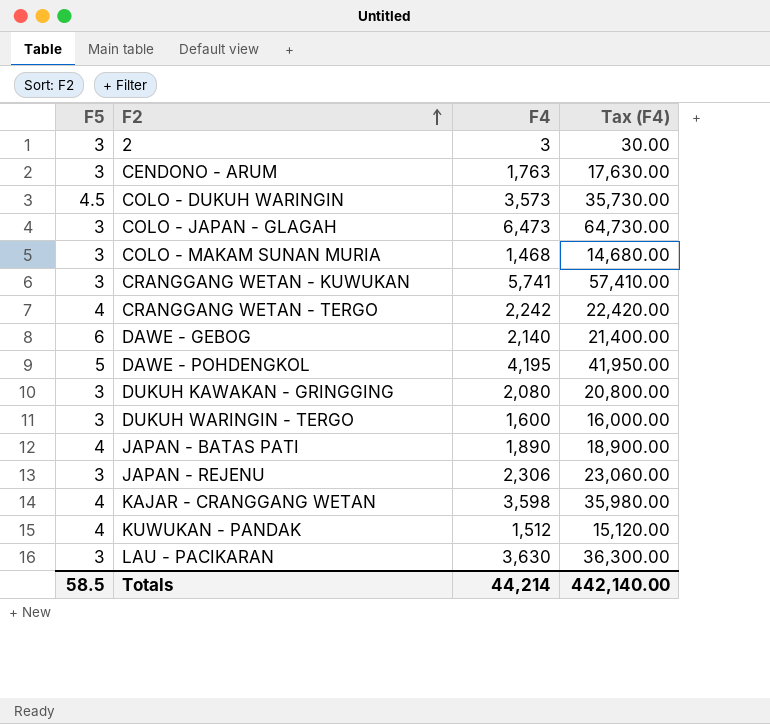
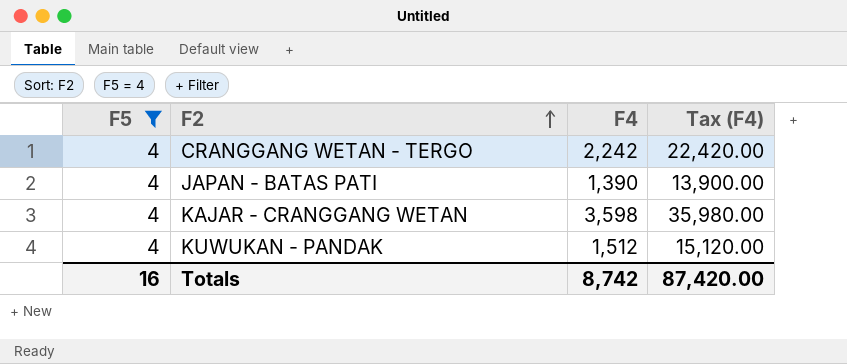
filter: none -> F5 = 4
JAPAN - BATAS PATI | F4: 1,890 -> 1,390
JAPAN - BATAS PATI | Tax (F4): 18,900.00 -> 13,900.00
Totals | F5: 58.5 -> 16
Totals | F4: 44,214 -> 8,742
Totals | Tax (F4): 442,140.00 -> 87,420.00

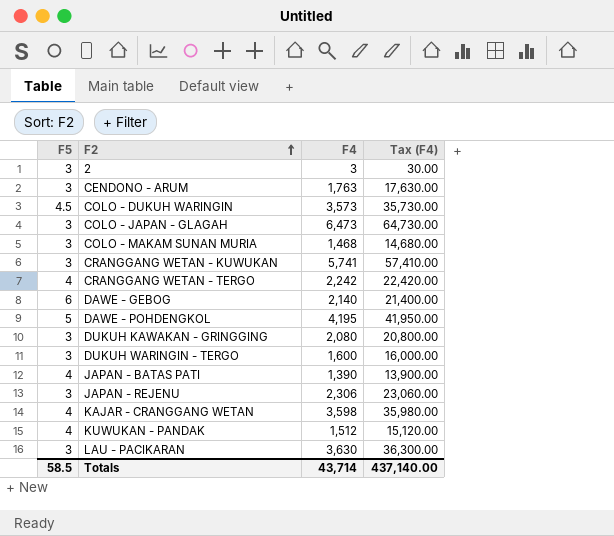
filter: F5 = 4 -> none
Totals | F5: 16 -> 58.5
Totals | F4: 8,742 -> 43,714
Totals | Tax (F4): 87,420.00 -> 437,140.00

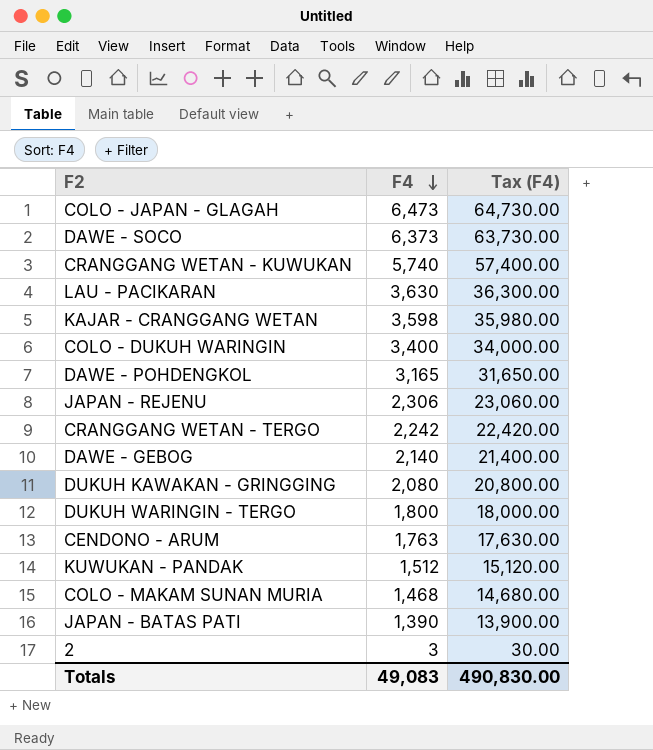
row order: F2 ascending -> F4 descending
column F5 | position: 1 -> none
row DAWE - SOCO: none -> 6,373 | 63,730.00
CRANGGANG WETAN - KUWUKAN | F4: 5,741 -> 5,740
CRANGGANG WETAN - KUWUKAN | Tax (F4): 57,410.00 -> 57,400.00
COLO - DUKUH WARINGIN | F4: 3,573 -> 3,400
COLO - DUKUH WARINGIN | Tax (F4): 35,730.00 -> 34,000.00
DAWE - POHDENGKOL | F4: 4,195 -> 3,165
DAWE - POHDENGKOL | Tax (F4): 41,950.00 -> 31,650.00
DUKUH WARINGIN - TERGO | F4: 1,600 -> 1,800
DUKUH WARINGIN - TERGO | Tax (F4): 16,000.00 -> 18,000.00
Totals | F4: 43,714 -> 49,083
Totals | Tax (F4): 437,140.00 -> 490,830.00

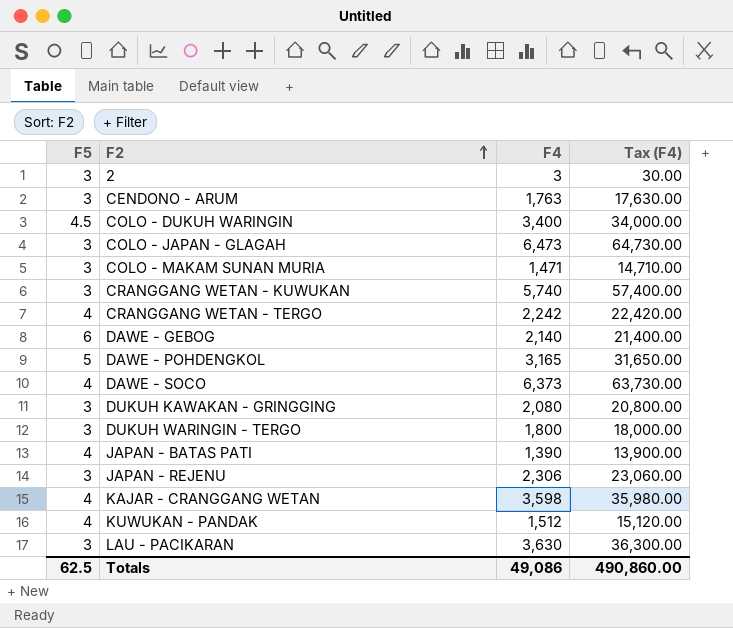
row order: F4 descending -> F2 ascending
column F5 | position: none -> 1
COLO - MAKAM SUNAN MURIA | F4: 1,468 -> 1,471
COLO - MAKAM SUNAN MURIA | Tax (F4): 14,680.00 -> 14,710.00
Totals | F4: 49,083 -> 49,086
Totals | Tax (F4): 490,830.00 -> 490,860.00

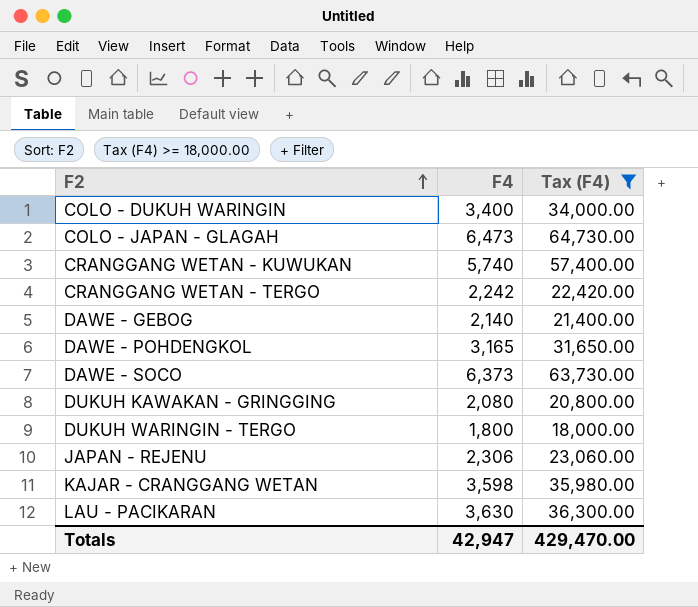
filter: none -> Tax (F4) >= 18,000.00
column F5 | position: 1 -> none
Totals | F4: 49,086 -> 42,947
Totals | Tax (F4): 490,860.00 -> 429,470.00

